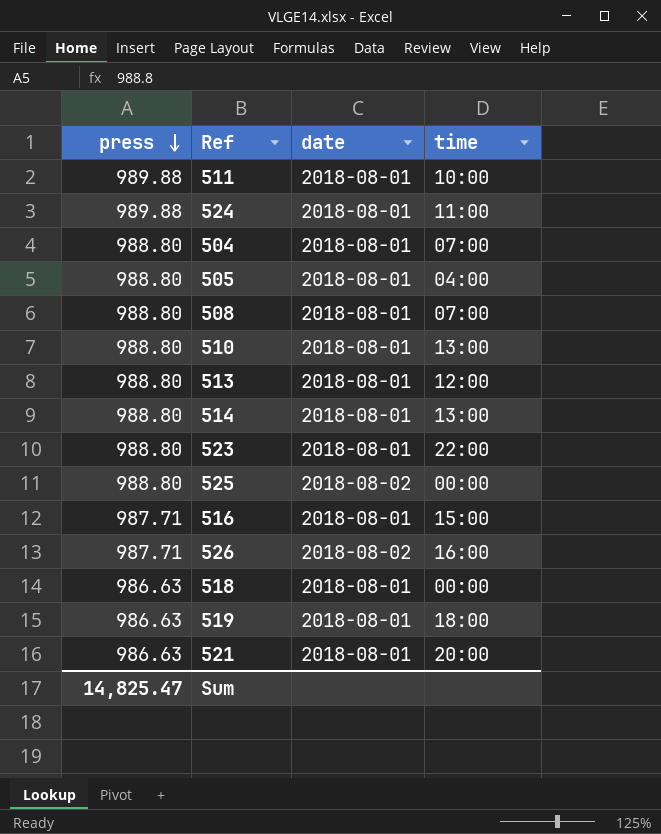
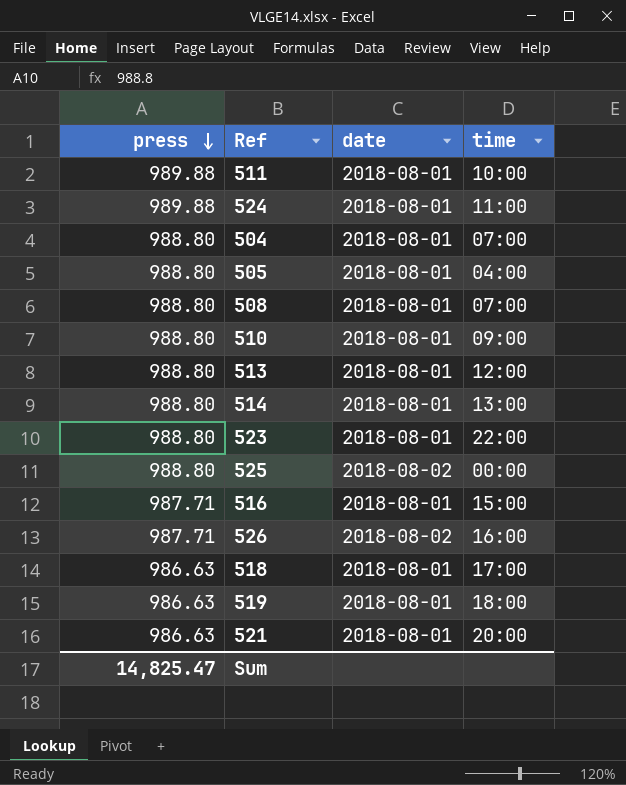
510 | time: 13:00 -> 09:00
518 | time: 00:00 -> 17:00

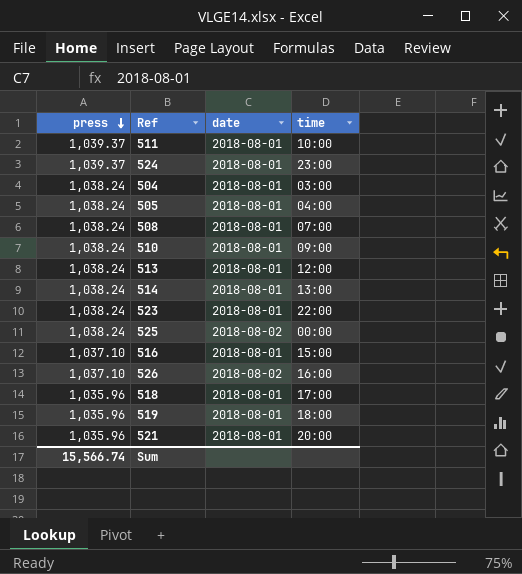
511 | press: 989.88 -> 1,039.37
524 | press: 989.88 -> 1,039.37
524 | time: 11:00 -> 23:00
504 | press: 988.80 -> 1,038.24
504 | time: 07:00 -> 03:00
505 | press: 988.80 -> 1,038.24
508 | press: 988.80 -> 1,038.24
510 | press: 988.80 -> 1,038.24
513 | press: 988.80 -> 1,038.24
514 | press: 988.80 -> 1,038.24
523 | press: 988.80 -> 1,038.24
525 | press: 988.80 -> 1,038.24
516 | press: 987.71 -> 1,037.10
526 | press: 987.71 -> 1,037.10
518 | press: 986.63 -> 1,035.96
519 | press: 986.63 -> 1,035.96
521 | press: 986.63 -> 1,035.96
Sum | press: 14,825.47 -> 15,566.74

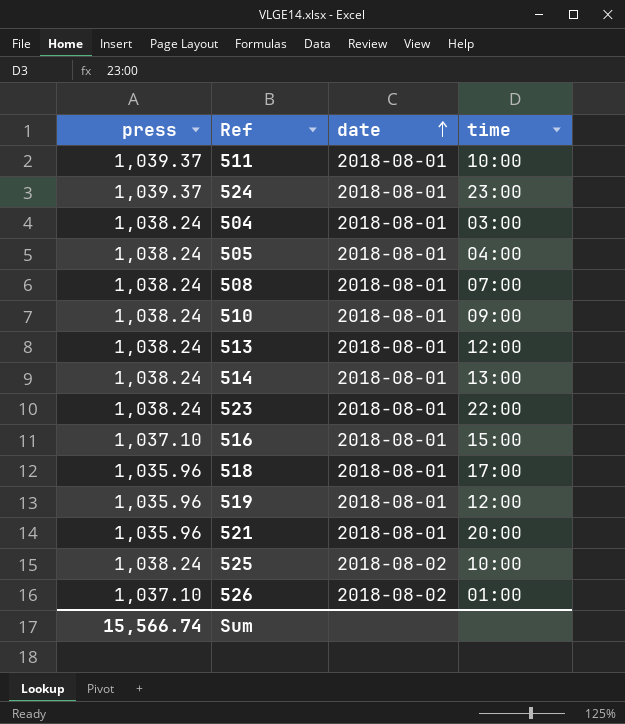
row order: press descending -> date ascending
519 | time: 18:00 -> 12:00
525 | time: 00:00 -> 10:00
526 | time: 16:00 -> 01:00

